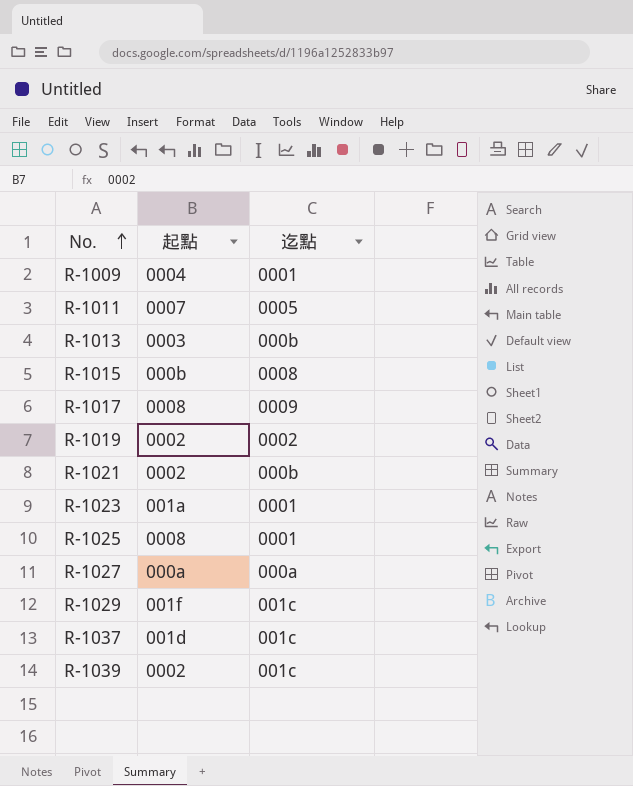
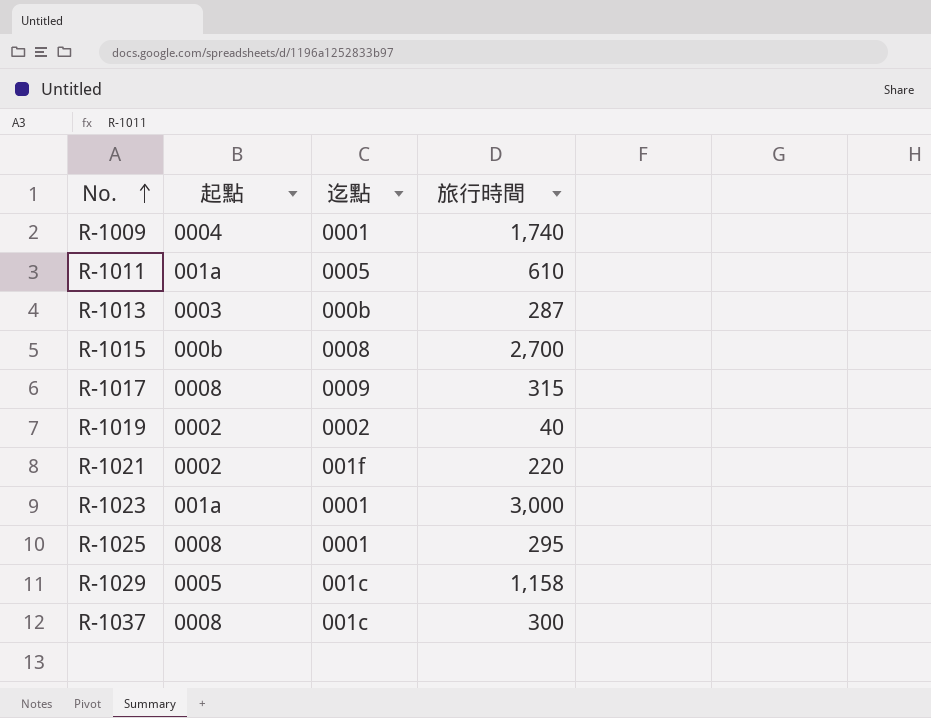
column 旅行時間 | position: none -> 4
row R-1027: 000a | 000a -> none
row R-1039: 0002 | 001c -> none
R-1011 | 起點: 0007 -> 001a
R-1021 | 迄點: 000b -> 001f
R-1029 | 起點: 001f -> 0005
R-1037 | 起點: 001d -> 0008

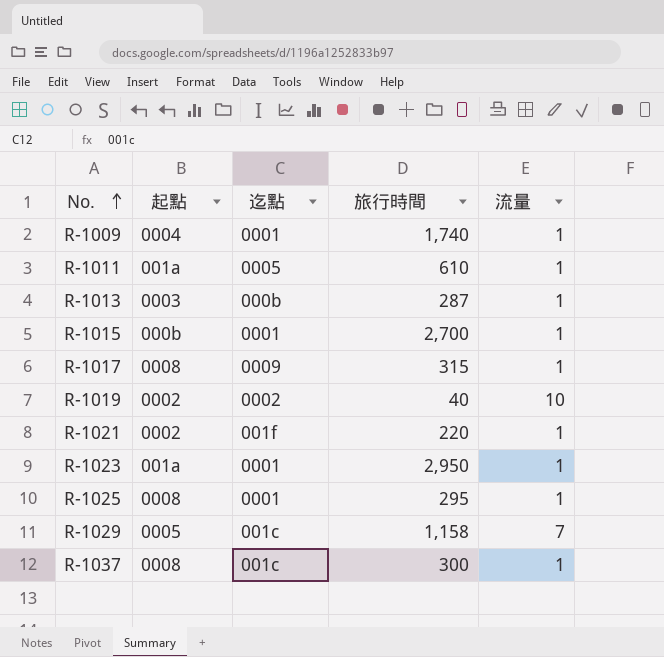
column 流量 | position: none -> 5
R-1015 | 迄點: 0008 -> 0001
R-1023 | 旅行時間: 3,000 -> 2,950

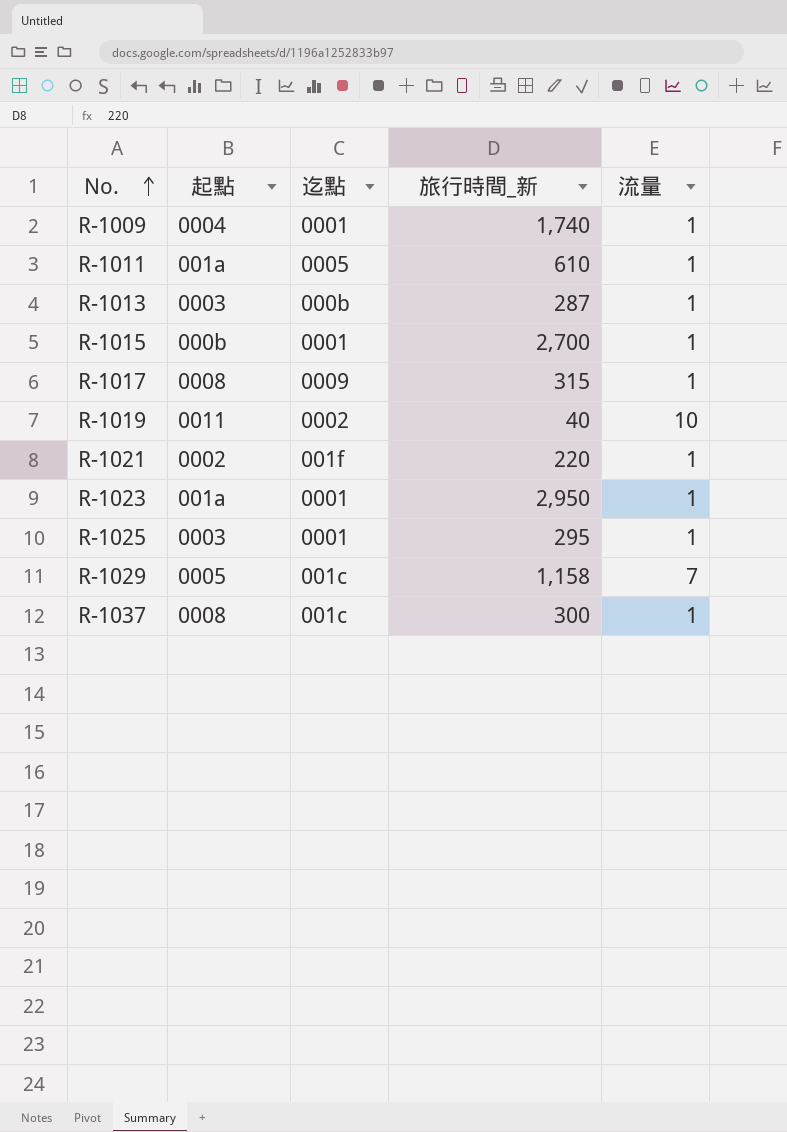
column name: 旅行時間 -> 旅行時間_新
R-1019 | 起點: 0002 -> 0011
R-1025 | 起點: 0008 -> 0003

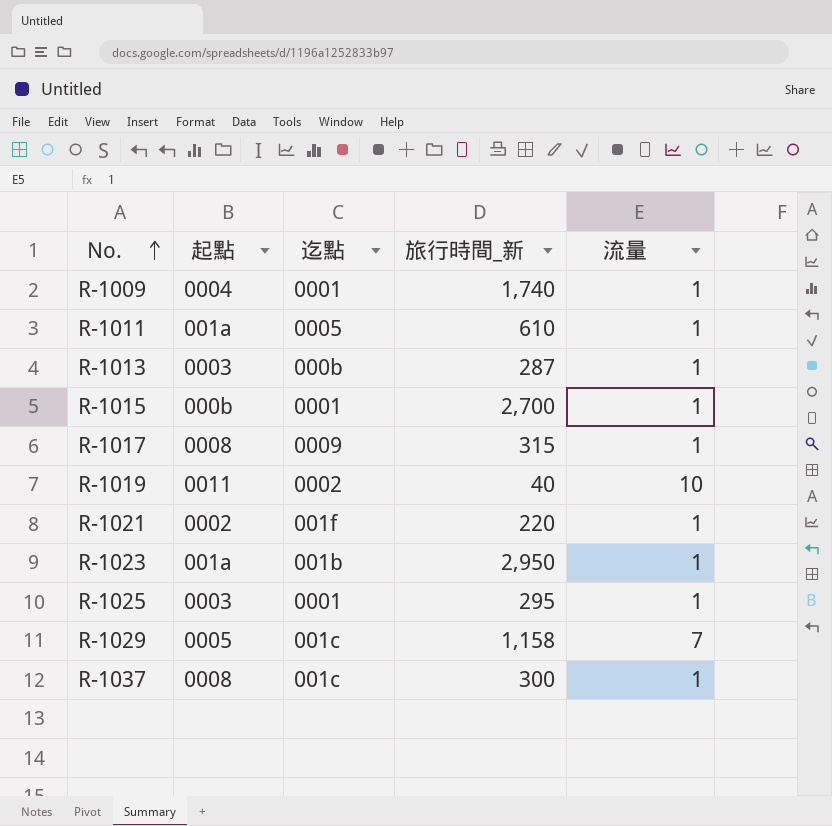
R-1023 | 迄點: 0001 -> 001b

